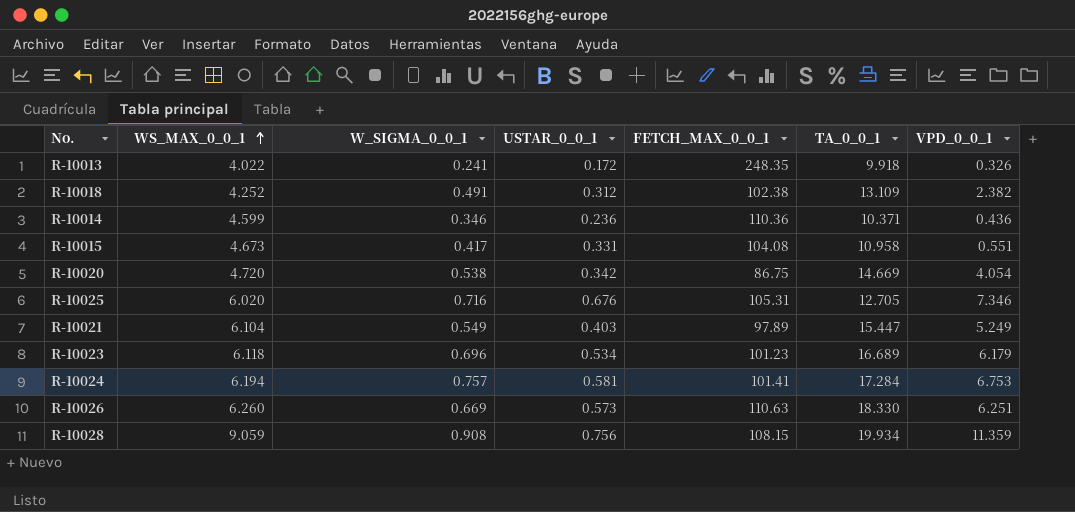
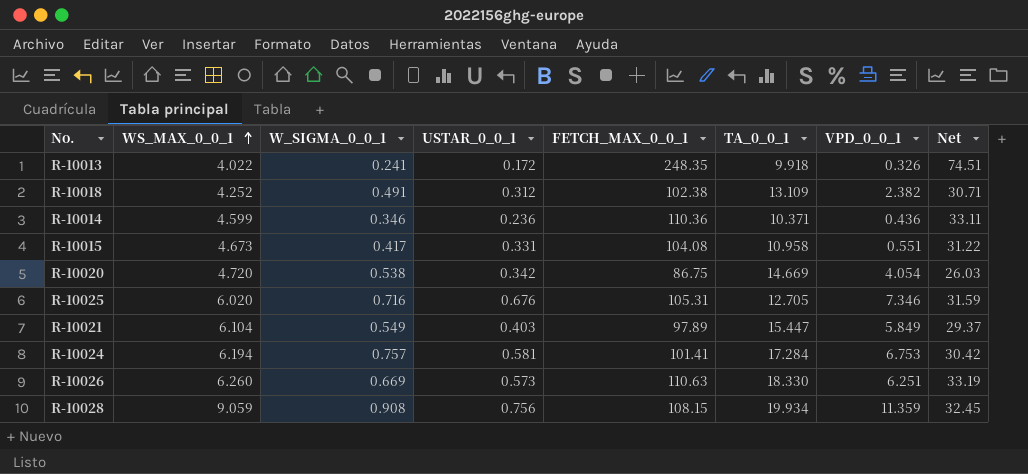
column Net | formula: none -> [FETCH_MAX_0_0_1] * 0.3
row R-10023: 6.118 | 0.696 | 0.534 | 101.23 | 16.689 | 6.179 -> none
R-10021 | VPD_0_0_1: 5.249 -> 5.849

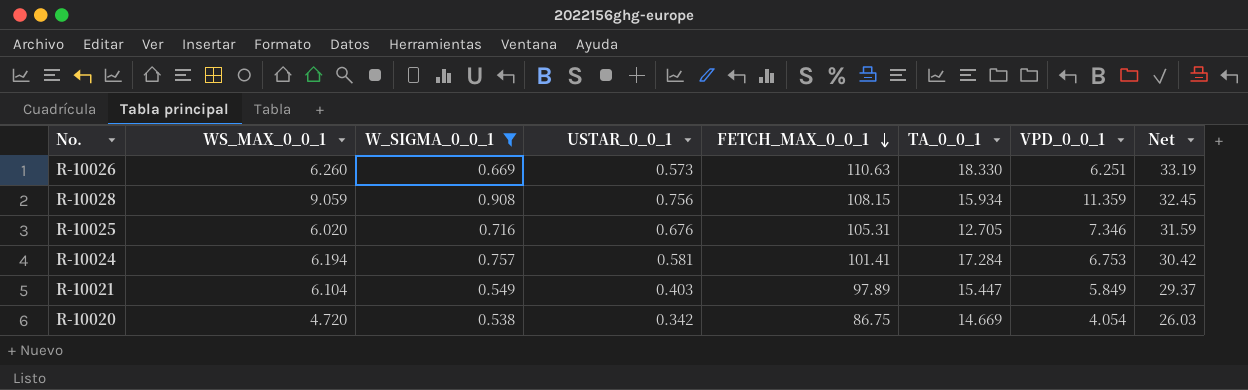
filter: none -> W_SIGMA_0_0_1 >= 0.538
row order: WS_MAX_0_0_1 ascending -> FETCH_MAX_0_0_1 descending
R-10028 | TA_0_0_1: 19.934 -> 15.934

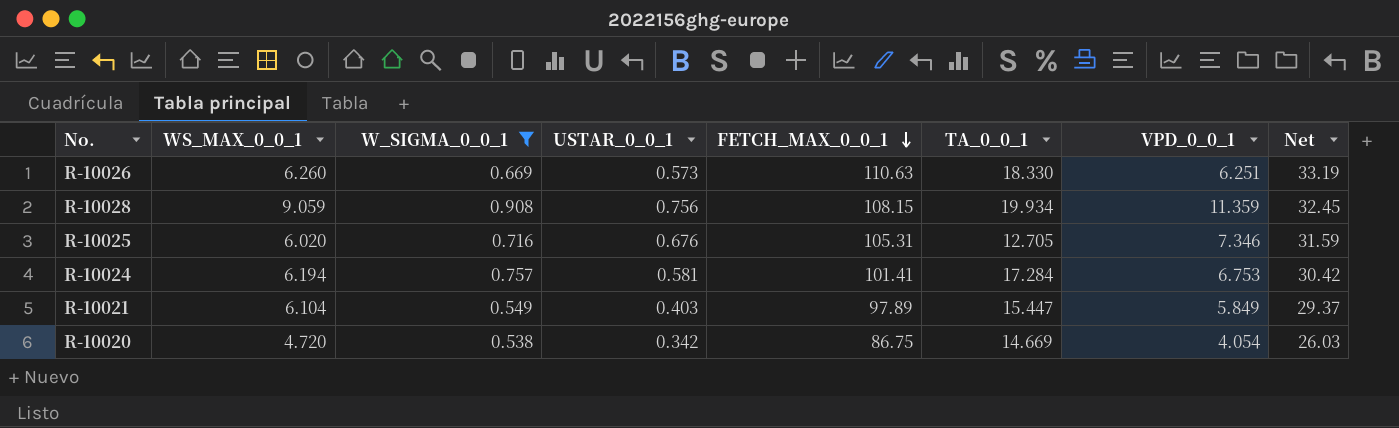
R-10028 | TA_0_0_1: 15.934 -> 19.934

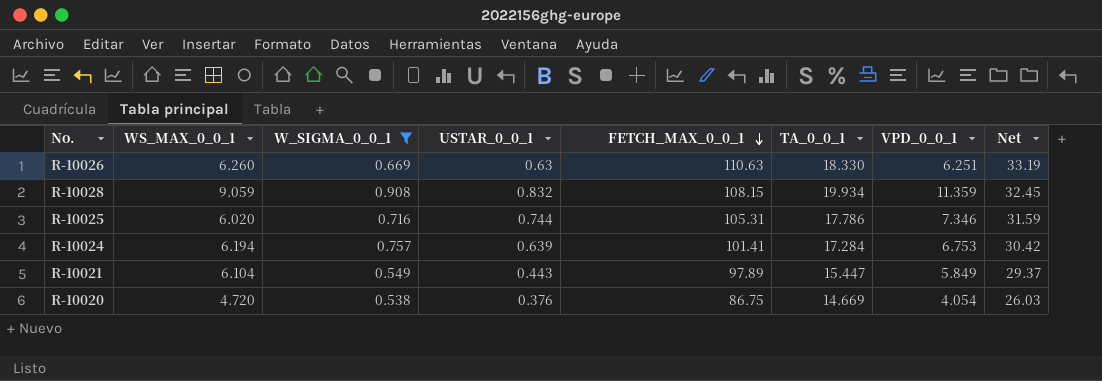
R-10026 | USTAR_0_0_1: 0.573 -> 0.63
R-10028 | USTAR_0_0_1: 0.756 -> 0.832
R-10025 | USTAR_0_0_1: 0.676 -> 0.744
R-10025 | TA_0_0_1: 12.705 -> 17.786
R-10024 | USTAR_0_0_1: 0.581 -> 0.639
R-10021 | USTAR_0_0_1: 0.403 -> 0.443
R-10020 | USTAR_0_0_1: 0.342 -> 0.376

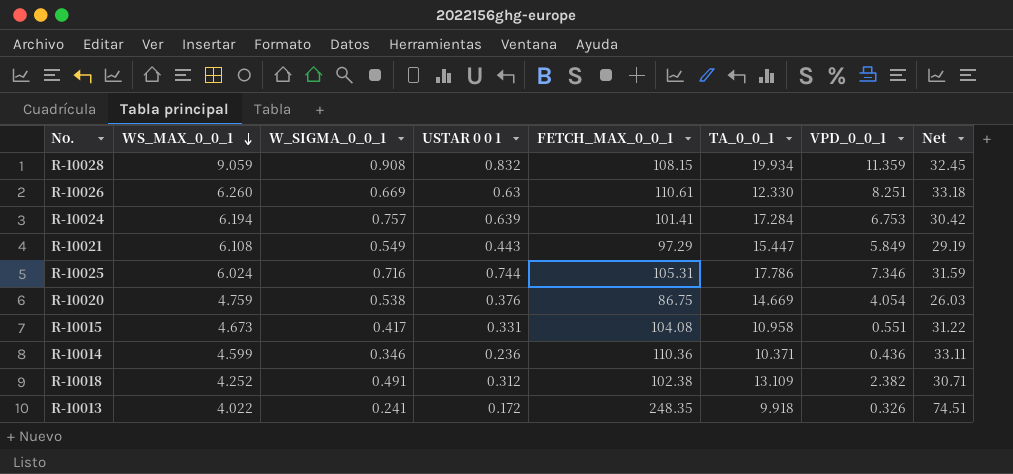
filter: W_SIGMA_0_0_1 >= 0.538 -> none
row order: FETCH_MAX_0_0_1 descending -> WS_MAX_0_0_1 descending
column name: USTAR_0_0_1 -> USTAR 0 0 1
R-10026 | FETCH_MAX_0_0_1: 110.63 -> 110.61
R-10026 | TA_0_0_1: 18.330 -> 12.330
R-10026 | VPD_0_0_1: 6.251 -> 8.251
R-10026 | Net: 33.19 -> 33.18
R-10021 | WS_MAX_0_0_1: 6.104 -> 6.108
R-10021 | FETCH_MAX_0_0_1: 97.89 -> 97.29
R-10021 | Net: 29.37 -> 29.19
R-10025 | WS_MAX_0_0_1: 6.020 -> 6.024
R-10020 | WS_MAX_0_0_1: 4.720 -> 4.759

